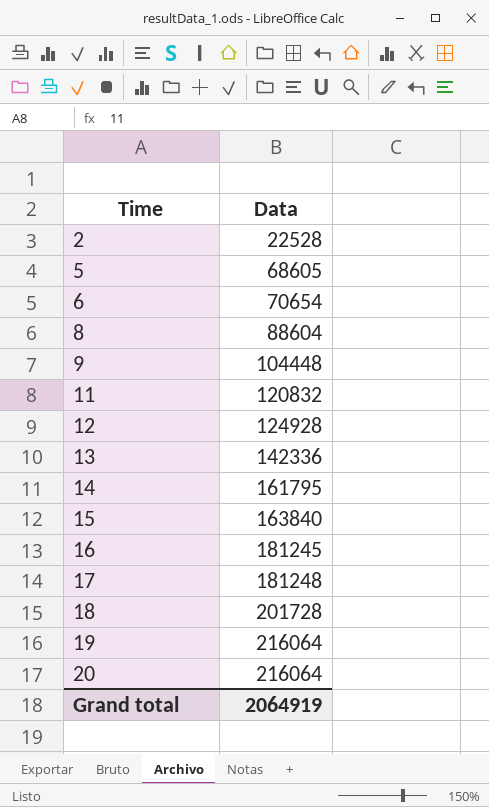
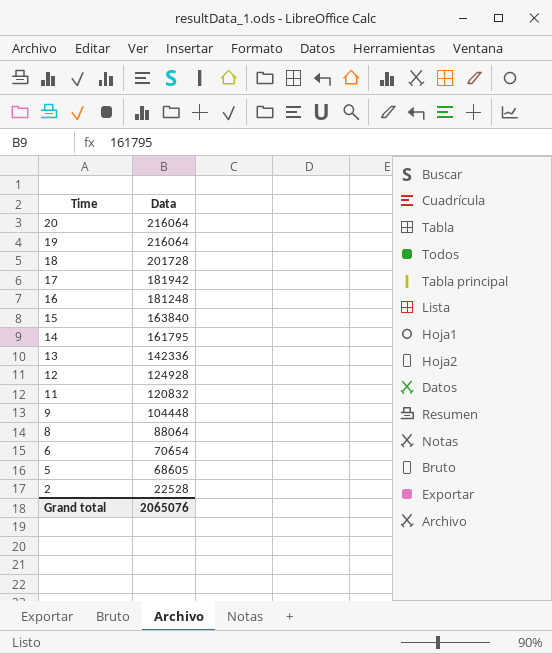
row order: Time ascending -> Time descending
17 | Data: 181248 -> 181942
16 | Data: 181245 -> 181248
8 | Data: 88604 -> 88064
Grand total | Data: 2064919 -> 2065076

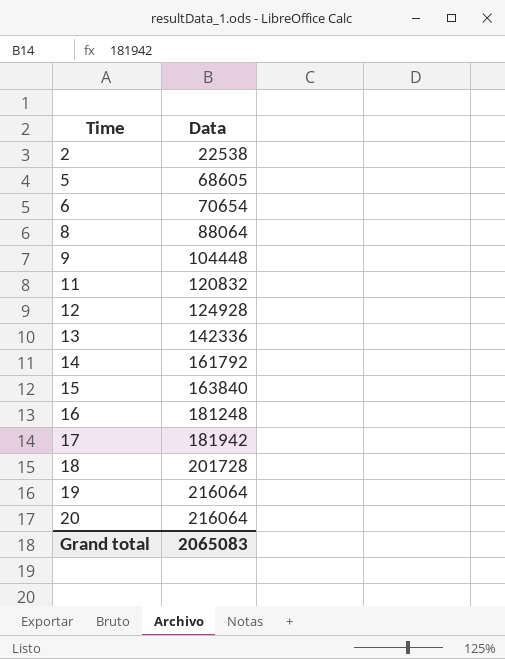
row order: Time descending -> Time ascending
2 | Data: 22528 -> 22538
14 | Data: 161795 -> 161792
Grand total | Data: 2065076 -> 2065083

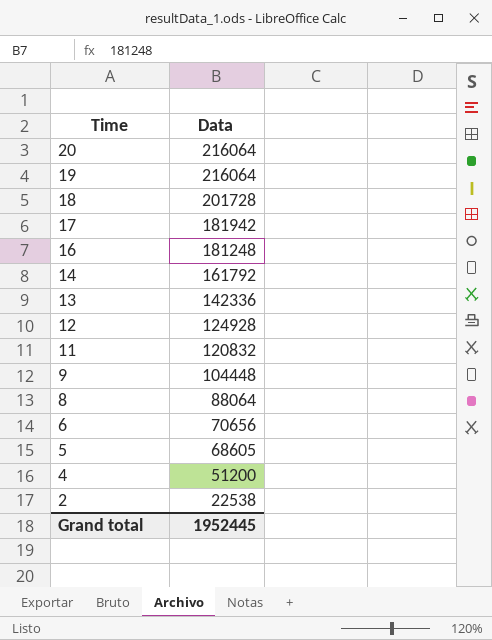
row order: Time ascending -> Time descending
row 15: 163840 -> none
6 | Data: 70654 -> 70656
row 4: none -> 51200
Grand total | Data: 2065083 -> 1952445

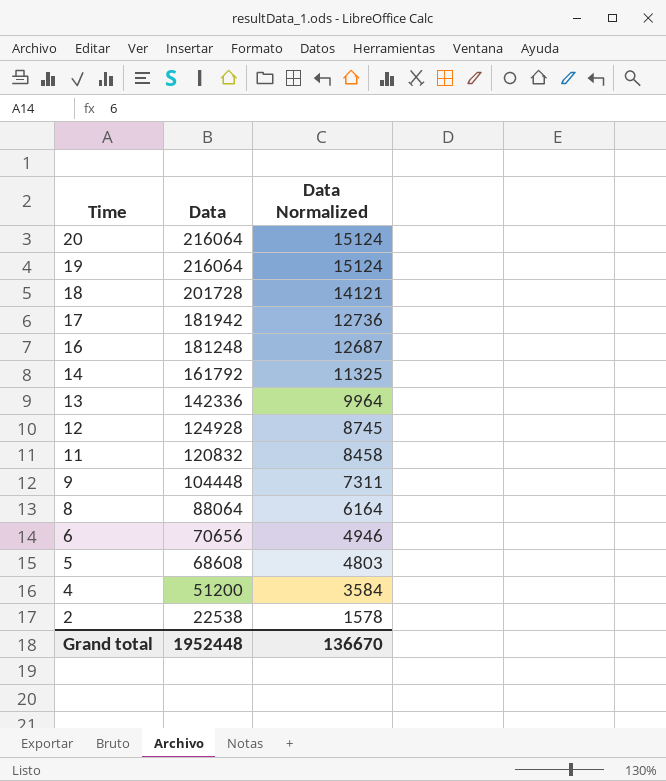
column Data Normalized | formula: none -> [Data] * 0.07
5 | Data: 68605 -> 68608
Grand total | Data: 1952445 -> 1952448

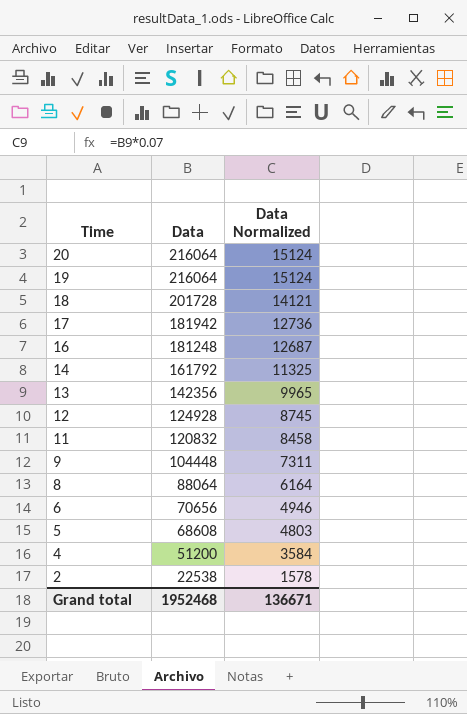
13 | Data: 142336 -> 142356
13 | Data Normalized: 9964 -> 9965
Grand total | Data: 1952448 -> 1952468
Grand total | Data Normalized: 136670 -> 136671

